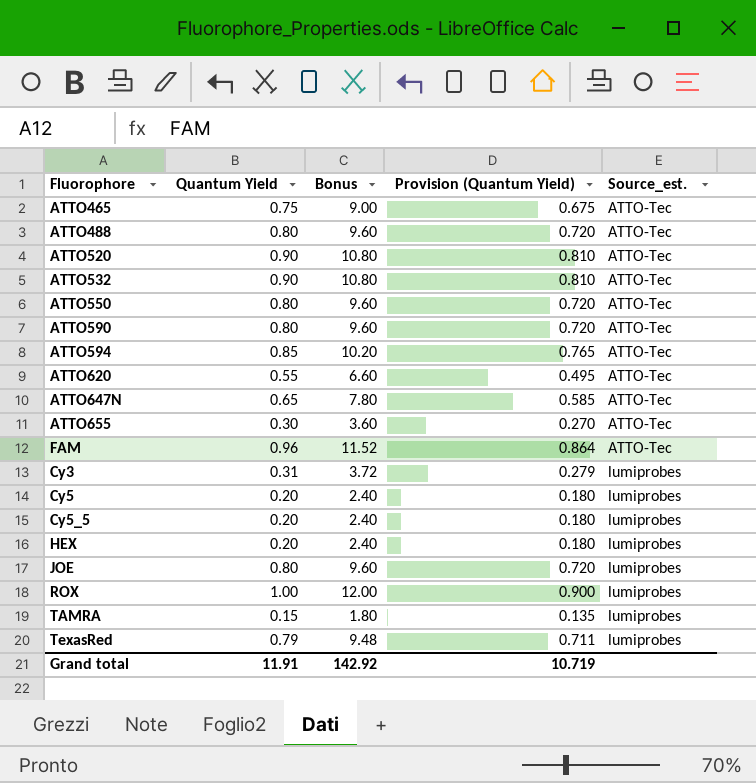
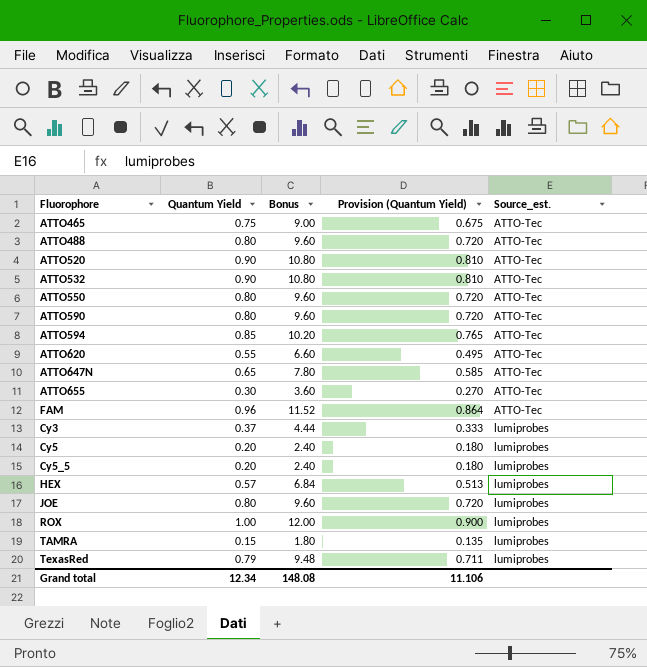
Cy3 | Quantum Yield: 0.31 -> 0.37
Cy3 | Bonus: 3.72 -> 4.44
Cy3 | Provision (Quantum Yield): 0.279 -> 0.333
HEX | Quantum Yield: 0.20 -> 0.57
HEX | Bonus: 2.40 -> 6.84
HEX | Provision (Quantum Yield): 0.180 -> 0.513
Grand total | Quantum Yield: 11.91 -> 12.34
Grand total | Bonus: 142.92 -> 148.08
Grand total | Provision (Quantum Yield): 10.719 -> 11.106

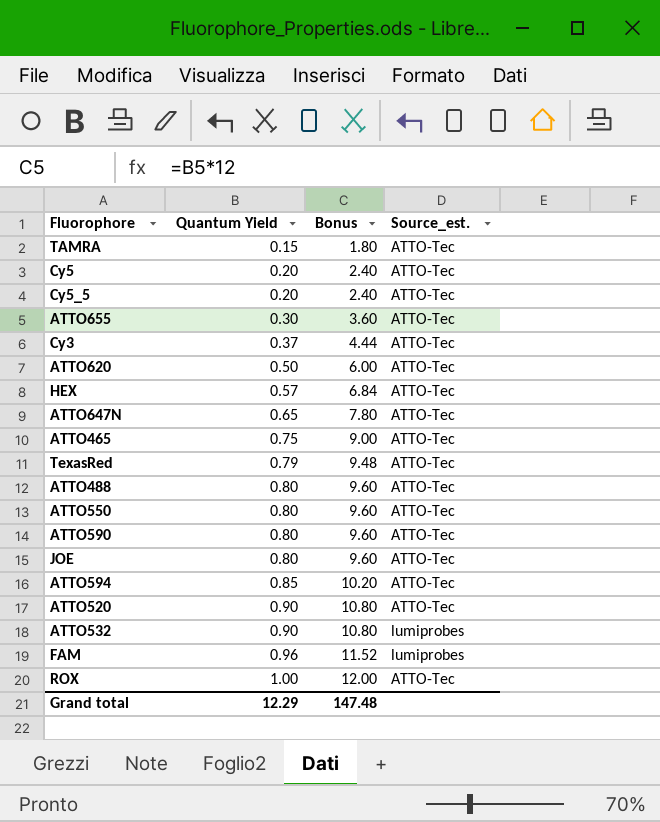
row order: Source_est. ascending -> Quantum Yield ascending
column Provision (Quantum Yield) | formula: [Quantum Yield] * 0.9 -> none
TAMRA | Source_est.: lumiprobes -> ATTO-Tec
Cy5 | Source_est.: lumiprobes -> ATTO-Tec
Cy5_5 | Source_est.: lumiprobes -> ATTO-Tec
Cy3 | Source_est.: lumiprobes -> ATTO-Tec
ATTO620 | Quantum Yield: 0.55 -> 0.50
ATTO620 | Bonus: 6.60 -> 6.00
HEX | Source_est.: lumiprobes -> ATTO-Tec
TexasRed | Source_est.: lumiprobes -> ATTO-Tec
JOE | Source_est.: lumiprobes -> ATTO-Tec
ATTO532 | Source_est.: ATTO-Tec -> lumiprobes
FAM | Source_est.: ATTO-Tec -> lumiprobes
ROX | Source_est.: lumiprobes -> ATTO-Tec
Grand total | Quantum Yield: 12.34 -> 12.29
Grand total | Bonus: 148.08 -> 147.48

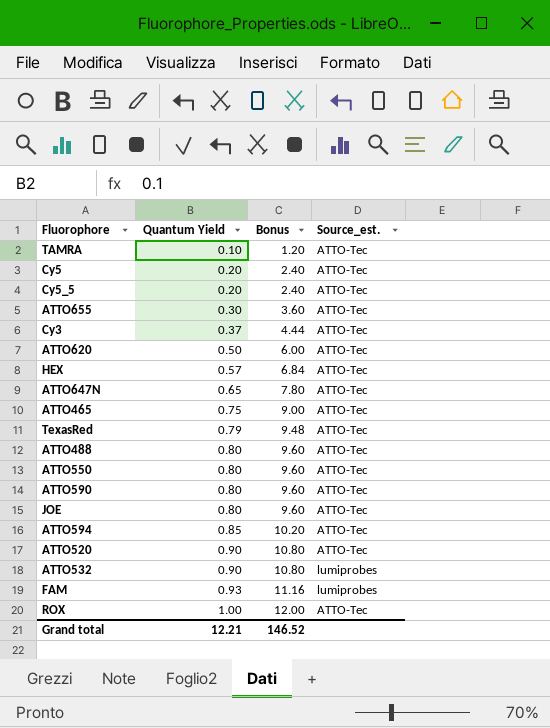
TAMRA | Quantum Yield: 0.15 -> 0.10
TAMRA | Bonus: 1.80 -> 1.20
FAM | Quantum Yield: 0.96 -> 0.93
FAM | Bonus: 11.52 -> 11.16
Grand total | Quantum Yield: 12.29 -> 12.21
Grand total | Bonus: 147.48 -> 146.52

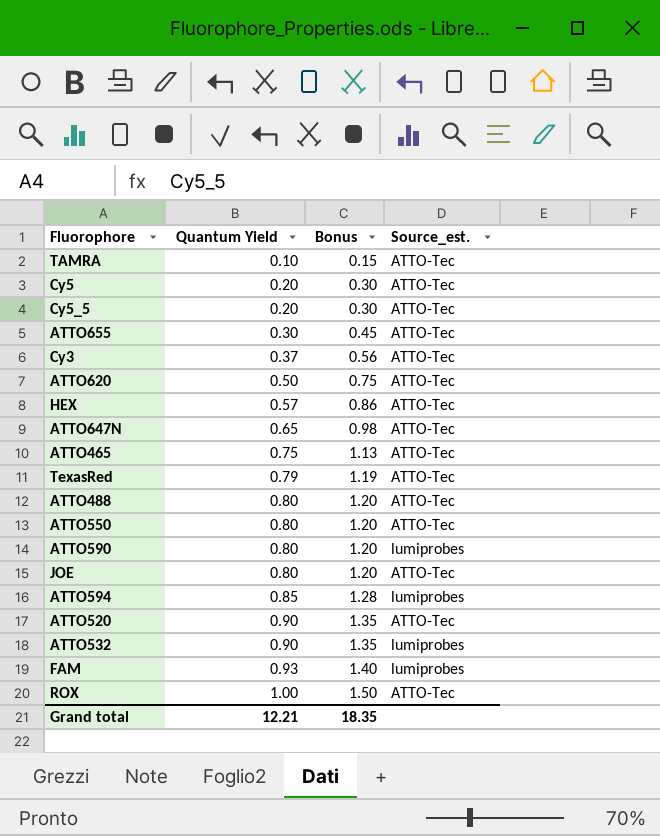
column Bonus | formula: [Quantum Yield] * 12 -> [Quantum Yield] * 1.5
ATTO590 | Source_est.: ATTO-Tec -> lumiprobes
ATTO594 | Source_est.: ATTO-Tec -> lumiprobes
Grand total | Bonus: 146.52 -> 18.35

